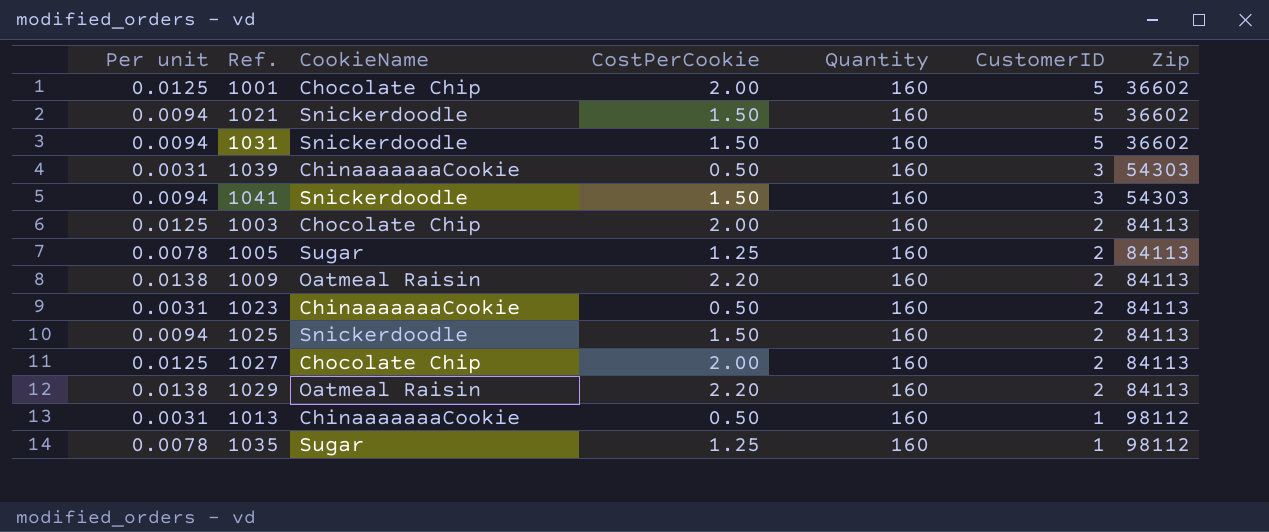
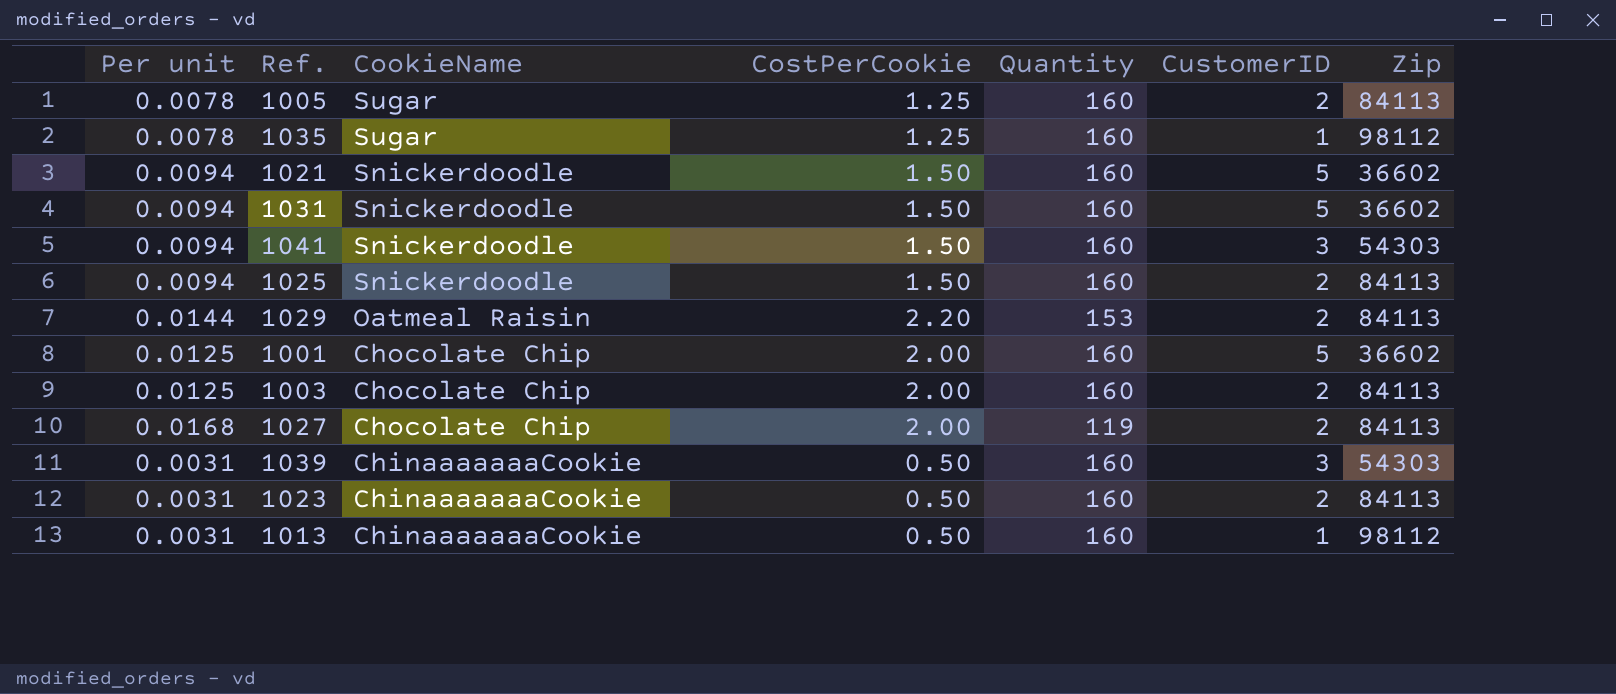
row order: CustomerID descending -> CookieName descending
row 1009: 0.0138 | Oatmeal Raisin | 2.20 | 160 | 2 | 84113 -> none
1029 | Per unit: 0.0138 -> 0.0144
1029 | Quantity: 160 -> 153
1027 | Per unit: 0.0125 -> 0.0168
1027 | Quantity: 160 -> 119

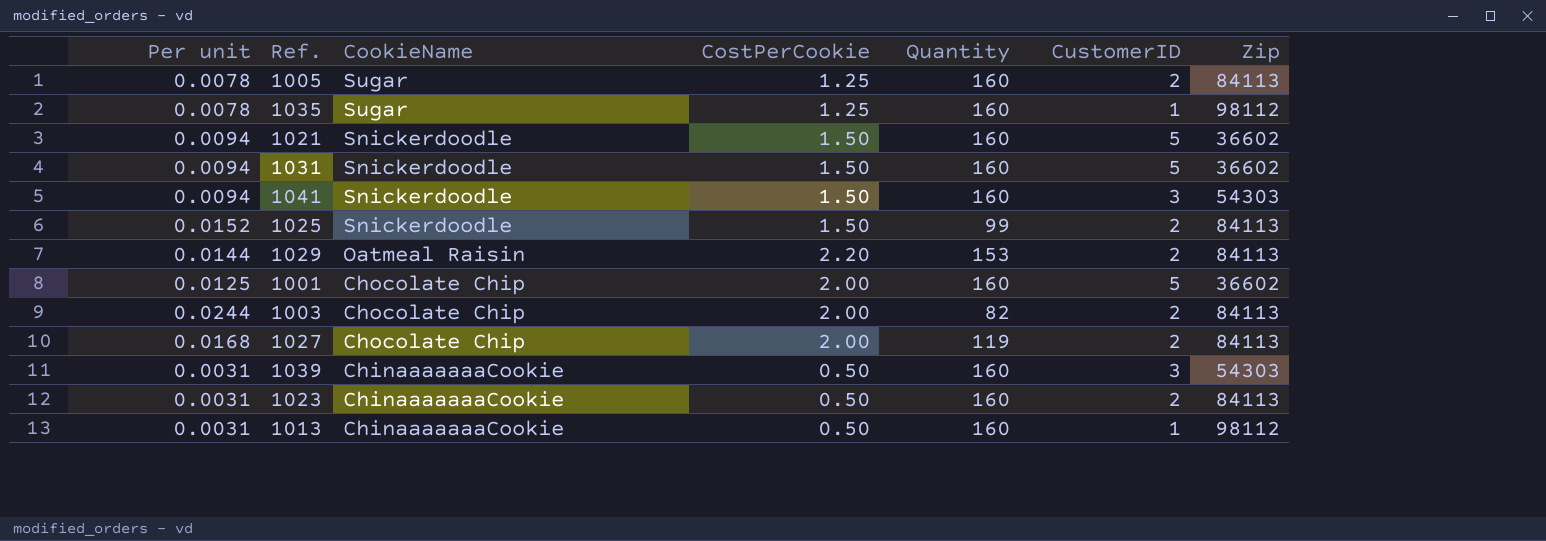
1025 | Per unit: 0.0094 -> 0.0152
1025 | Quantity: 160 -> 99
1003 | Per unit: 0.0125 -> 0.0244
1003 | Quantity: 160 -> 82

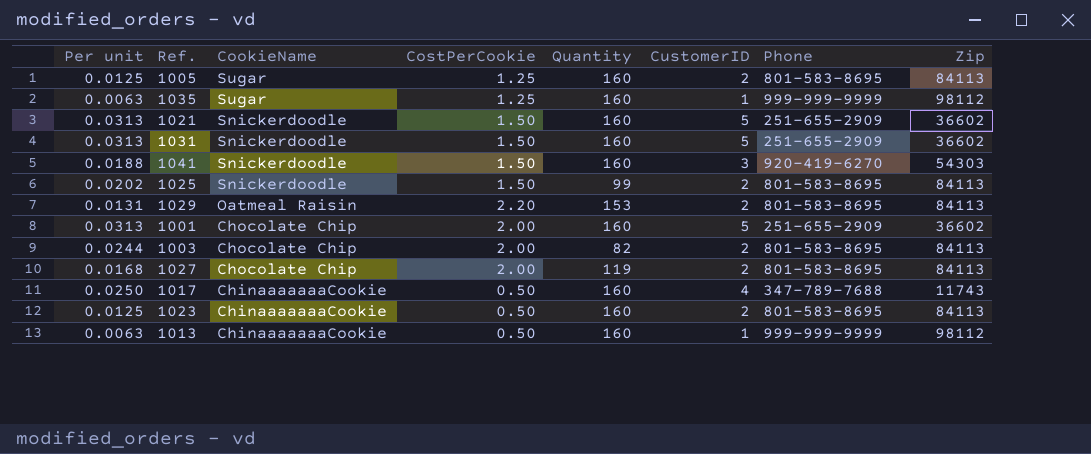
column Per unit | formula: [CostPerCookie] / [Quantity] -> [CustomerID] / [Quantity]
column Phone | position: none -> 7
row 1039: 0.0031 | ChinaaaaaaaCookie | 0.50 | 160 | 3 | 54303 -> none
row 1017: none -> 0.0250 | ChinaaaaaaaCookie | 0.50 | 160 | 4 | 347-789-7688 | 11743

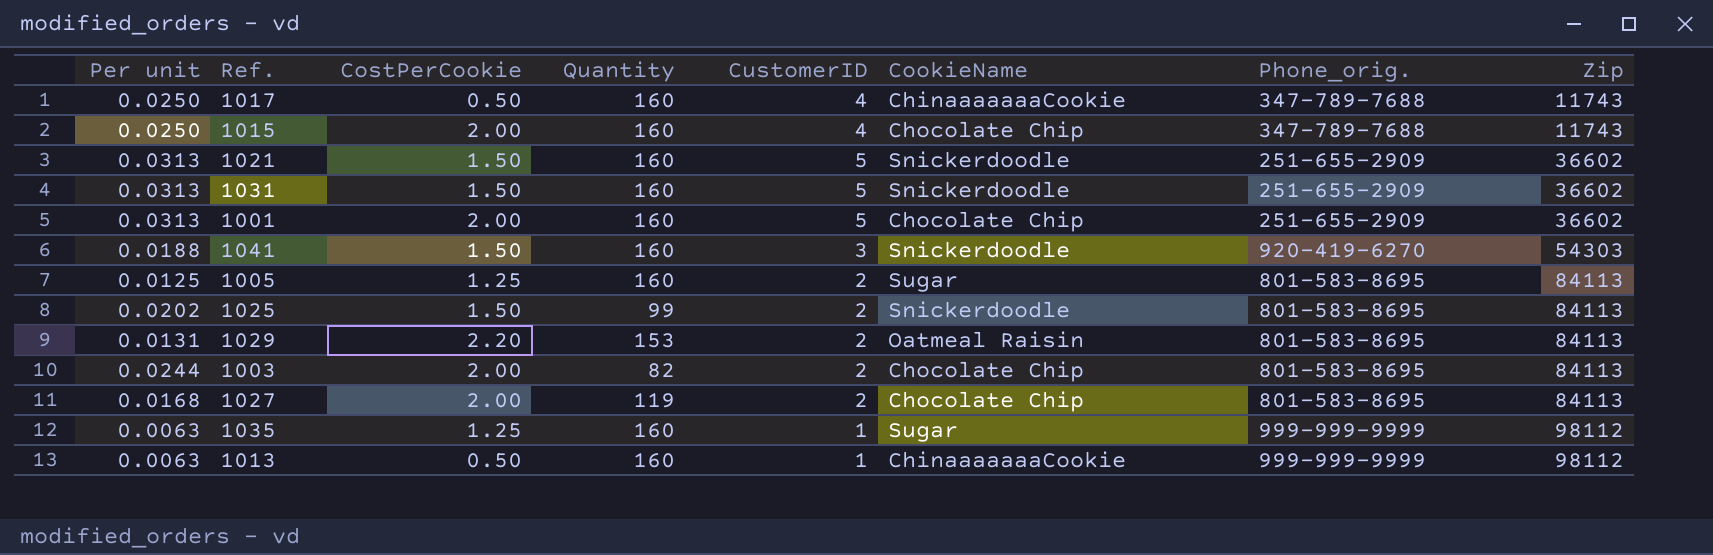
row order: CookieName descending -> Zip ascending
column CookieName | position: 3 -> 6
column name: Phone -> Phone_orig.
row 1023: 0.0125 | ChinaaaaaaaCookie | 0.50 | 160 | 2 | 801-583-8695 | 84113 -> none
row 1015: none -> 0.0250 | 2.00 | 160 | 4 | Chocolate Chip | 347-789-7688 | 11743

